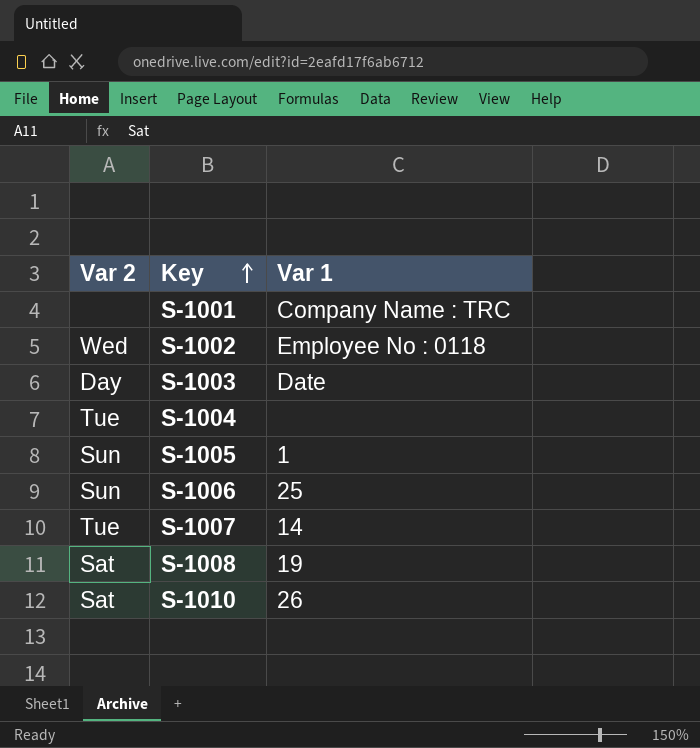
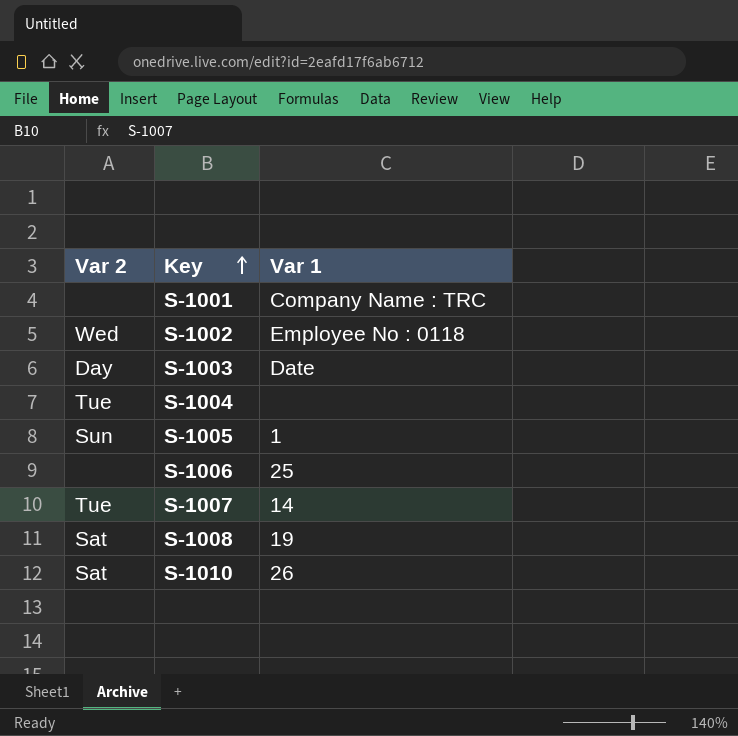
S-1006 | Var 2: Sun -> none

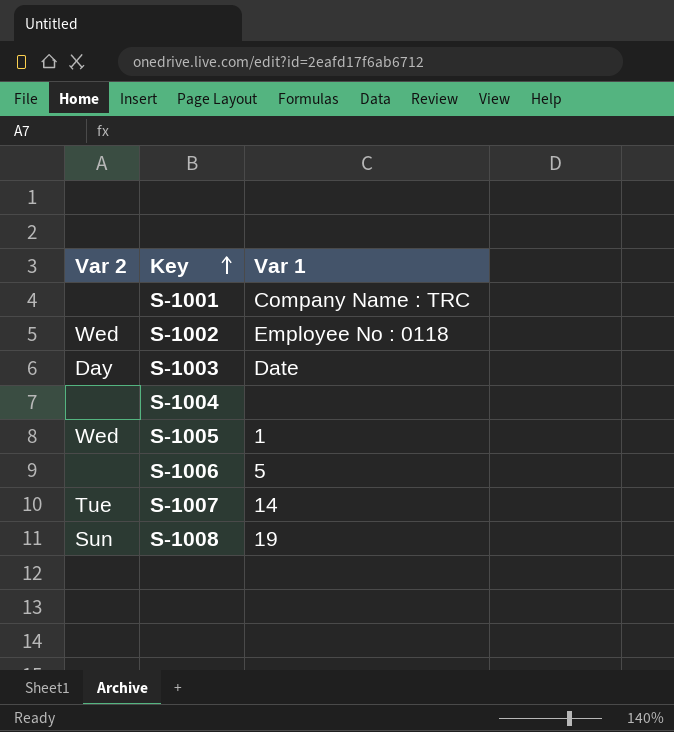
row S-1010: Sat | 26 -> none
S-1004 | Var 2: Tue -> none
S-1005 | Var 2: Sun -> Wed
S-1006 | Var 1: 25 -> 5
S-1008 | Var 2: Sat -> Sun

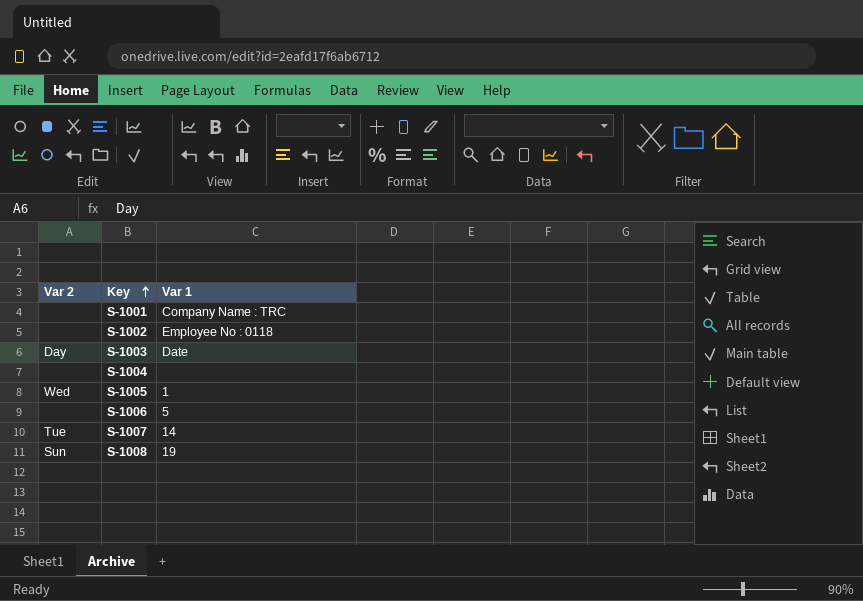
S-1002 | Var 2: Wed -> none

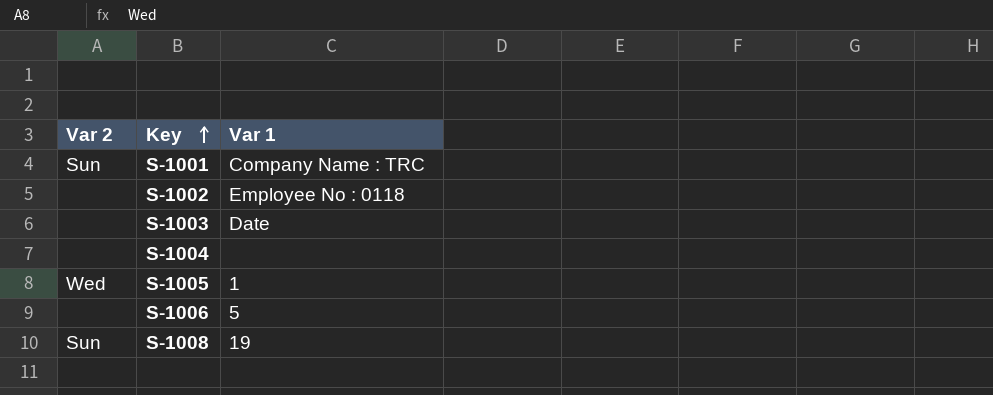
row S-1007: Tue | 14 -> none
S-1001 | Var 2: none -> Sun
S-1003 | Var 2: Day -> none

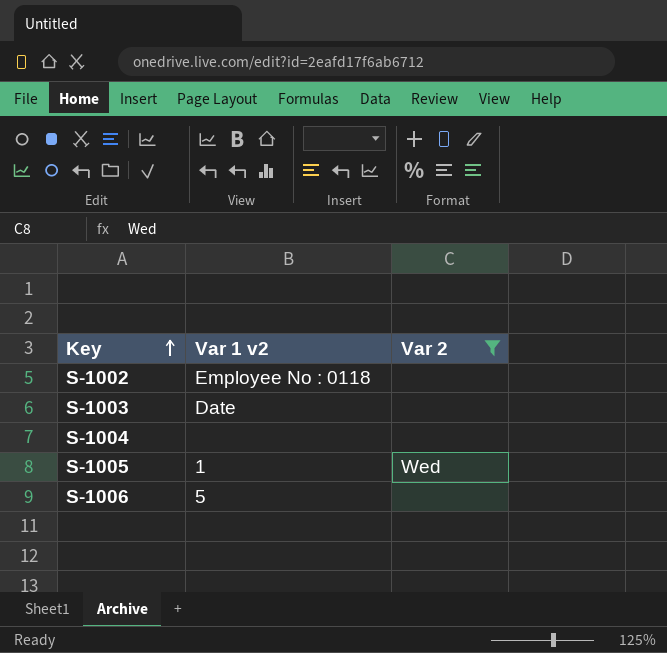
filter: none -> Var 2 != Sun
column name: Var 1 -> Var 1 v2
column Var 2 | position: 1 -> 3

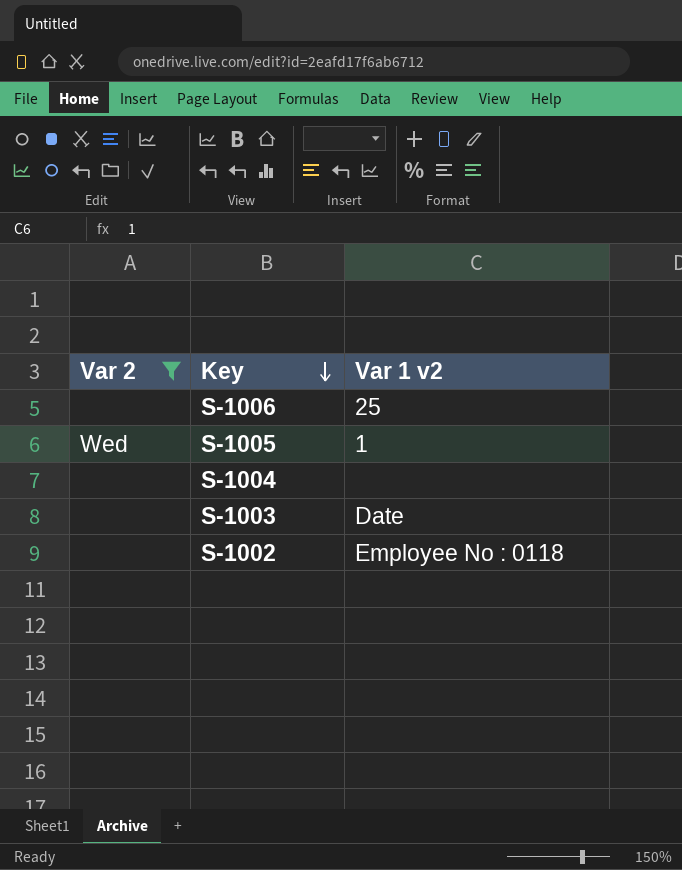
row order: Key ascending -> Key descending
column Var 2 | position: 3 -> 1
S-1006 | Var 1 v2: 5 -> 25

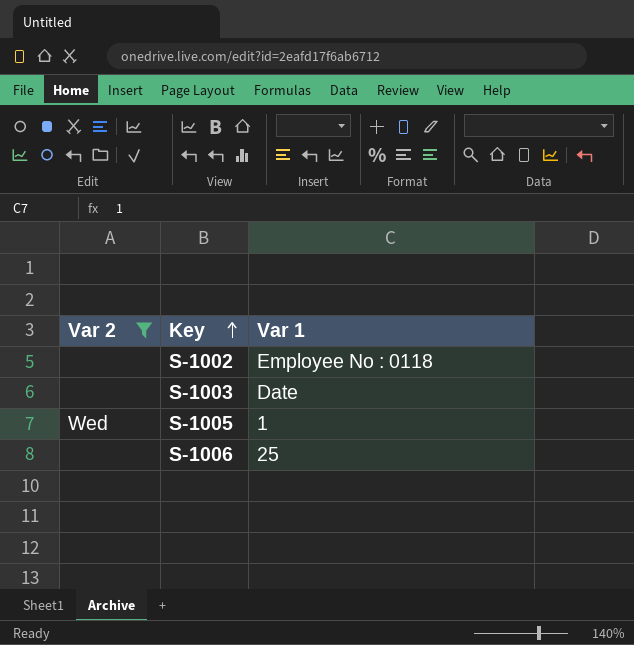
row order: Key descending -> Key ascending
column name: Var 1 v2 -> Var 1
row S-1004: none | none -> none

